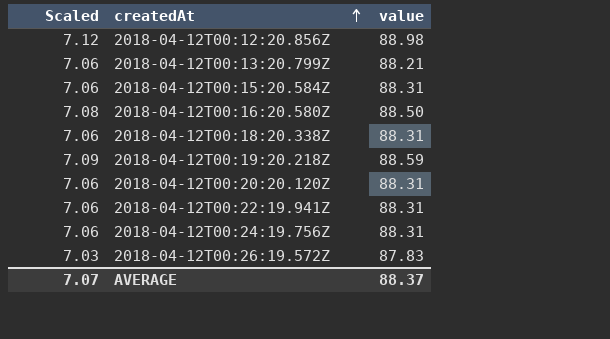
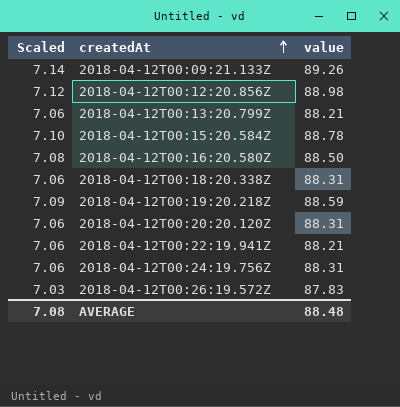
row 2018-04-12T00:09:21.133Z: none -> 7.14 | 89.26
2018-04-12T00:15:20.584Z | Scaled: 7.06 -> 7.10
2018-04-12T00:15:20.584Z | value: 88.31 -> 88.78
2018-04-12T00:22:19.941Z | value: 88.31 -> 88.21
AVERAGE | Scaled: 7.07 -> 7.08
AVERAGE | value: 88.37 -> 88.48

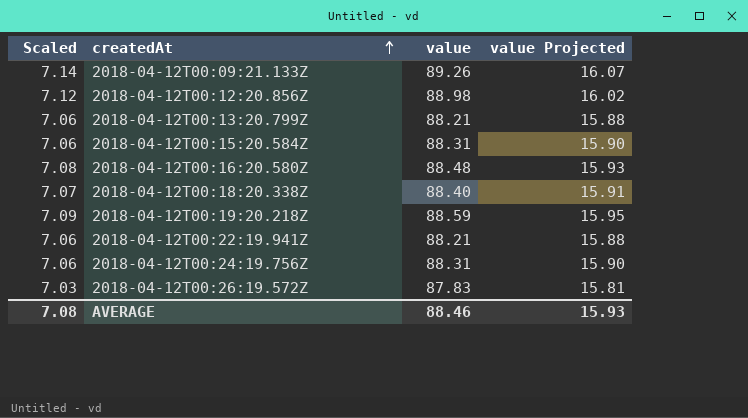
column value Projected | formula: none -> [value] * 0.18
row 2018-04-12T00:20:20.120Z: 7.06 | 88.31 -> none
2018-04-12T00:15:20.584Z | Scaled: 7.10 -> 7.06
2018-04-12T00:15:20.584Z | value: 88.78 -> 88.31
2018-04-12T00:16:20.580Z | value: 88.50 -> 88.48
2018-04-12T00:18:20.338Z | Scaled: 7.06 -> 7.07
2018-04-12T00:18:20.338Z | value: 88.31 -> 88.40
AVERAGE | value: 88.48 -> 88.46

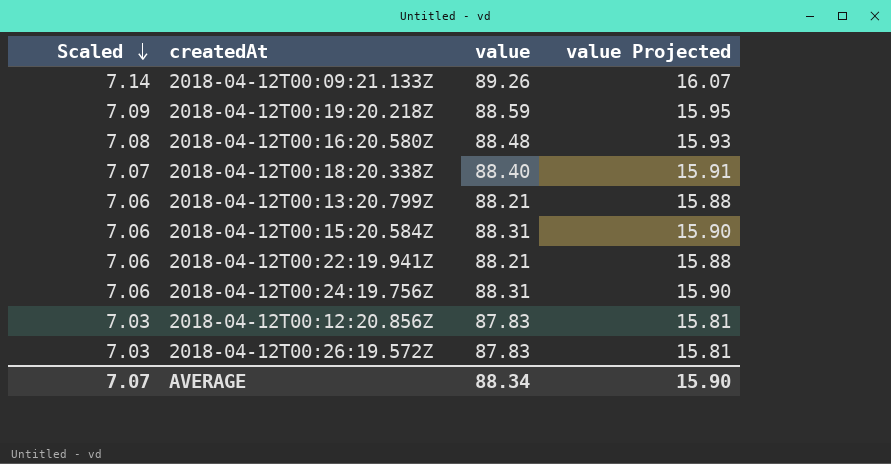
row order: createdAt ascending -> Scaled descending
2018-04-12T00:12:20.856Z | Scaled: 7.12 -> 7.03
2018-04-12T00:12:20.856Z | value: 88.98 -> 87.83
2018-04-12T00:12:20.856Z | value Projected: 16.02 -> 15.81
AVERAGE | Scaled: 7.08 -> 7.07
AVERAGE | value: 88.46 -> 88.34
AVERAGE | value Projected: 15.93 -> 15.90

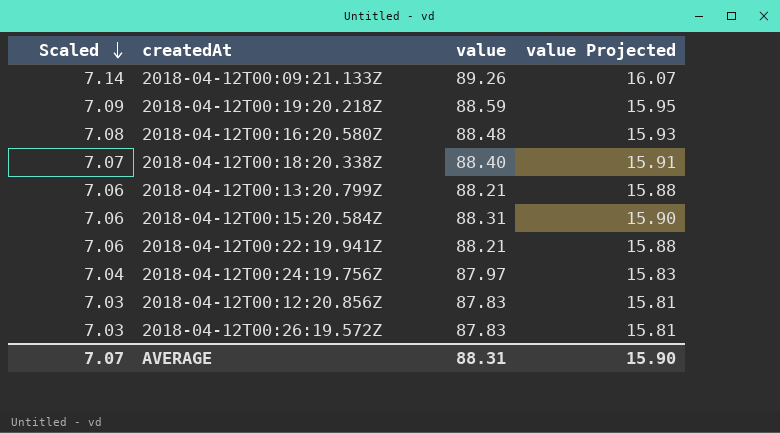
2018-04-12T00:24:19.756Z | Scaled: 7.06 -> 7.04
2018-04-12T00:24:19.756Z | value: 88.31 -> 87.97
2018-04-12T00:24:19.756Z | value Projected: 15.90 -> 15.83
AVERAGE | value: 88.34 -> 88.31

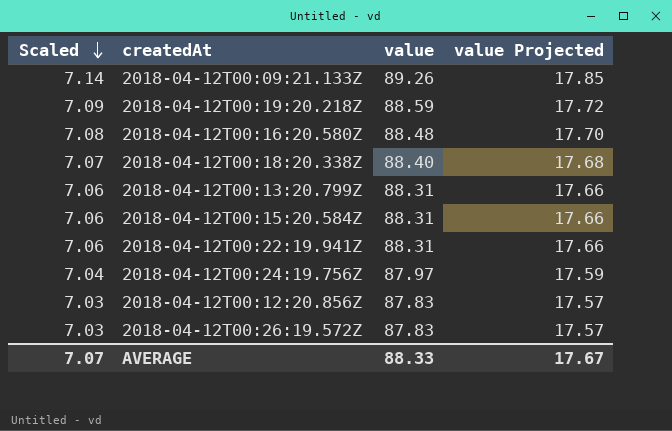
column value Projected | formula: [value] * 0.18 -> [value] * 0.2
2018-04-12T00:13:20.799Z | value: 88.21 -> 88.31
2018-04-12T00:22:19.941Z | value: 88.21 -> 88.31
AVERAGE | value: 88.31 -> 88.33
AVERAGE | value Projected: 15.90 -> 17.67

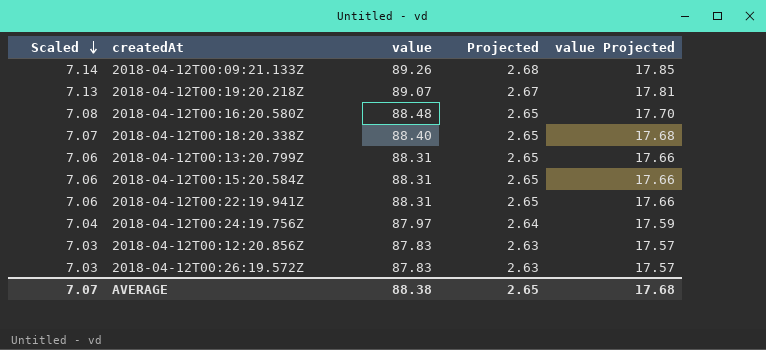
column Projected | formula: none -> [value] * 0.03
2018-04-12T00:19:20.218Z | Scaled: 7.09 -> 7.13
2018-04-12T00:19:20.218Z | value: 88.59 -> 89.07
2018-04-12T00:19:20.218Z | value Projected: 17.72 -> 17.81
AVERAGE | value: 88.33 -> 88.38
AVERAGE | value Projected: 17.67 -> 17.68

